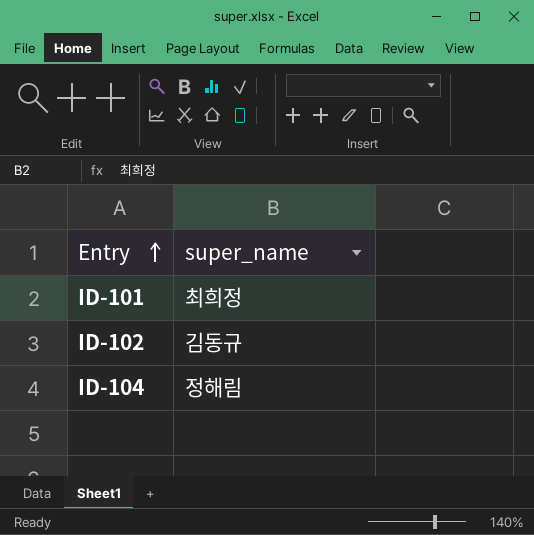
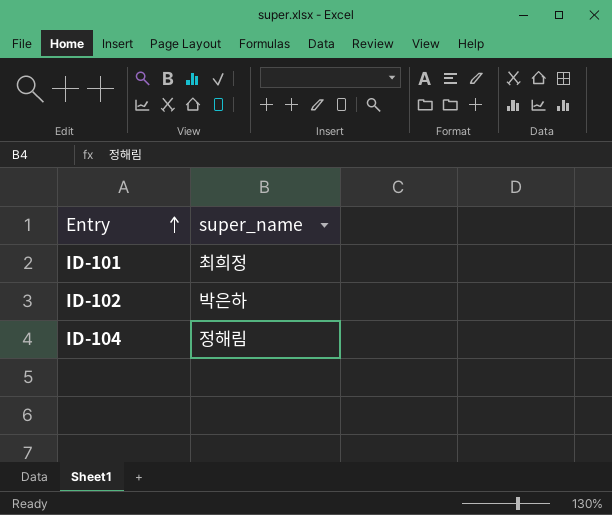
ID-102 | super_name: 김동규 -> 박은하

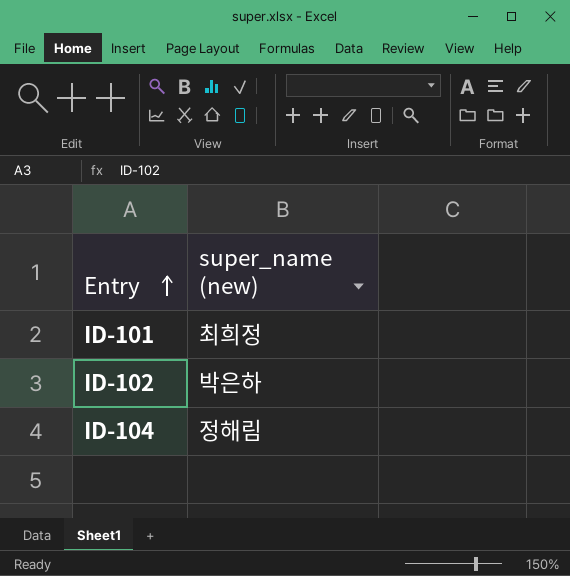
column name: super_name -> super_name (new)

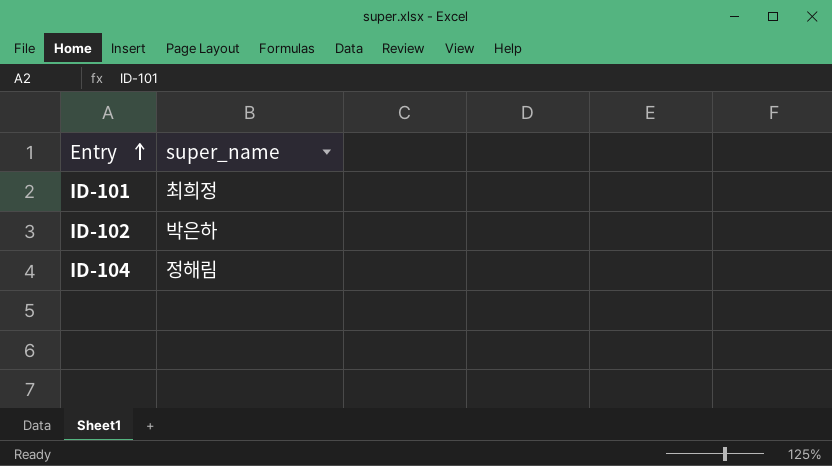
column name: super_name (new) -> super_name

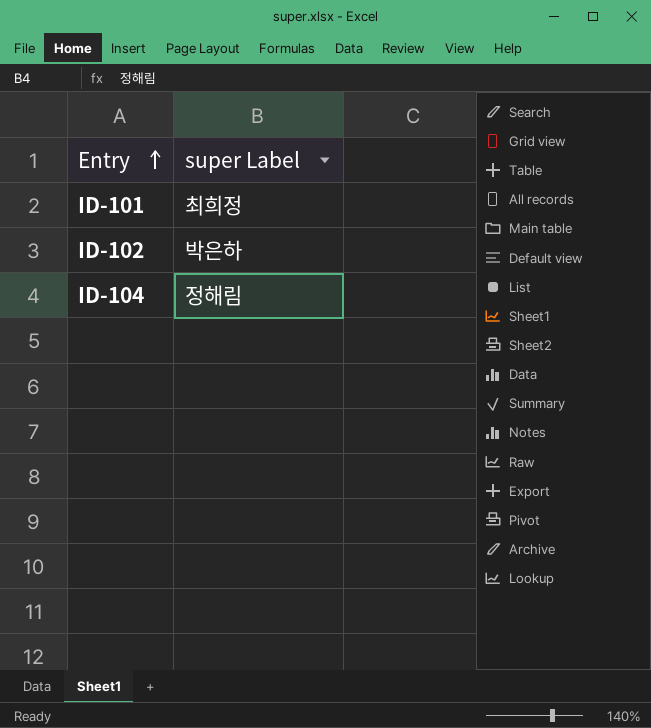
column name: super_name -> super Label

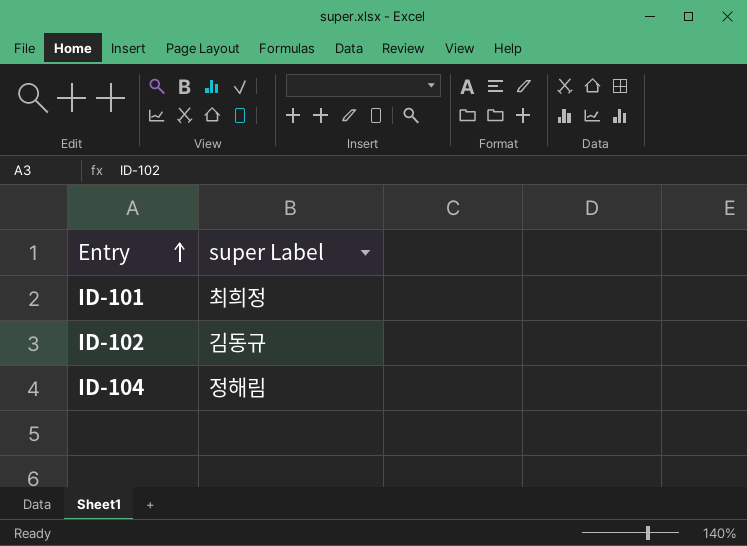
ID-102 | super Label: 박은하 -> 김동규

